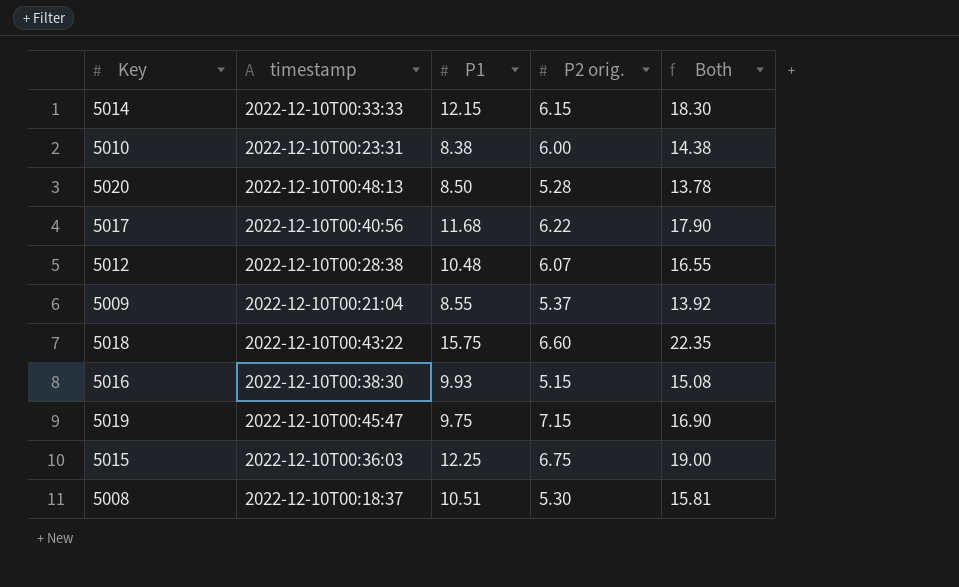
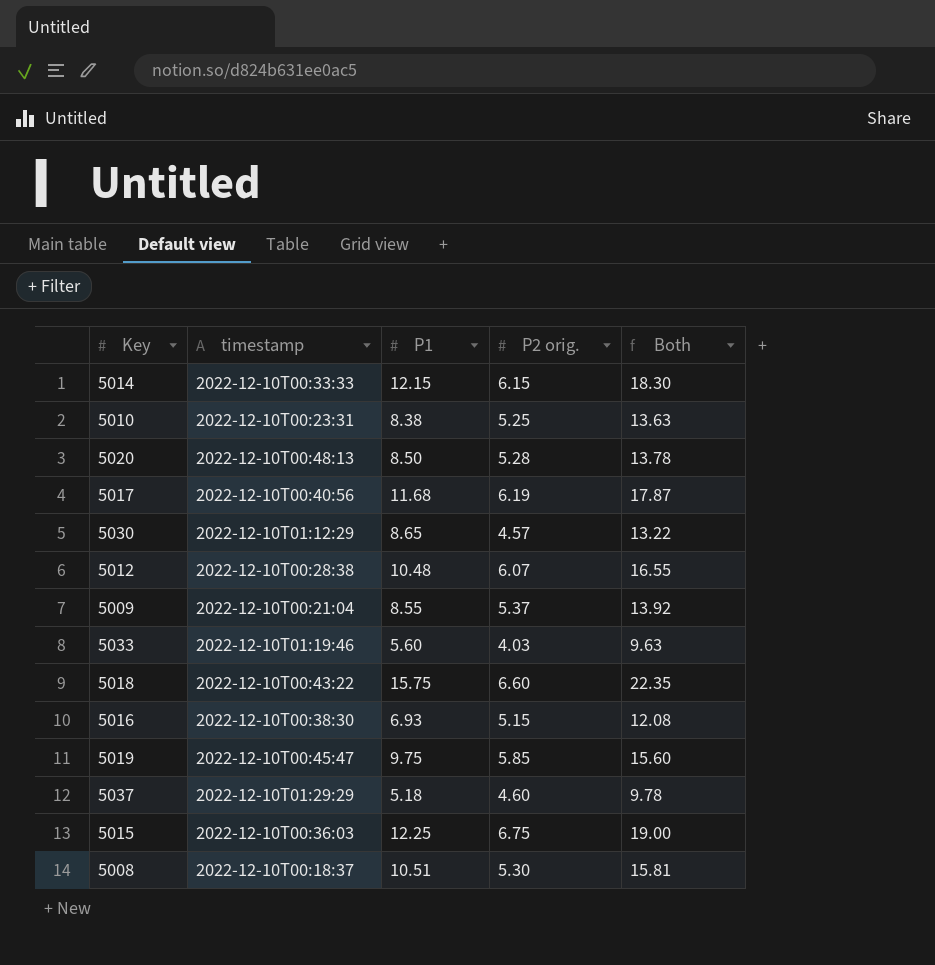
5010 | P2 orig.: 6.00 -> 5.25
5010 | Both: 14.38 -> 13.63
5017 | P2 orig.: 6.22 -> 6.19
5017 | Both: 17.90 -> 17.87
row 5030: none -> 2022-12-10T01:12:29 | 8.65 | 4.57 | 13.22
row 5033: none -> 2022-12-10T01:19:46 | 5.60 | 4.03 | 9.63
5016 | P1: 9.93 -> 6.93
5016 | Both: 15.08 -> 12.08
5019 | P2 orig.: 7.15 -> 5.85
5019 | Both: 16.90 -> 15.60
row 5037: none -> 2022-12-10T01:29:29 | 5.18 | 4.60 | 9.78

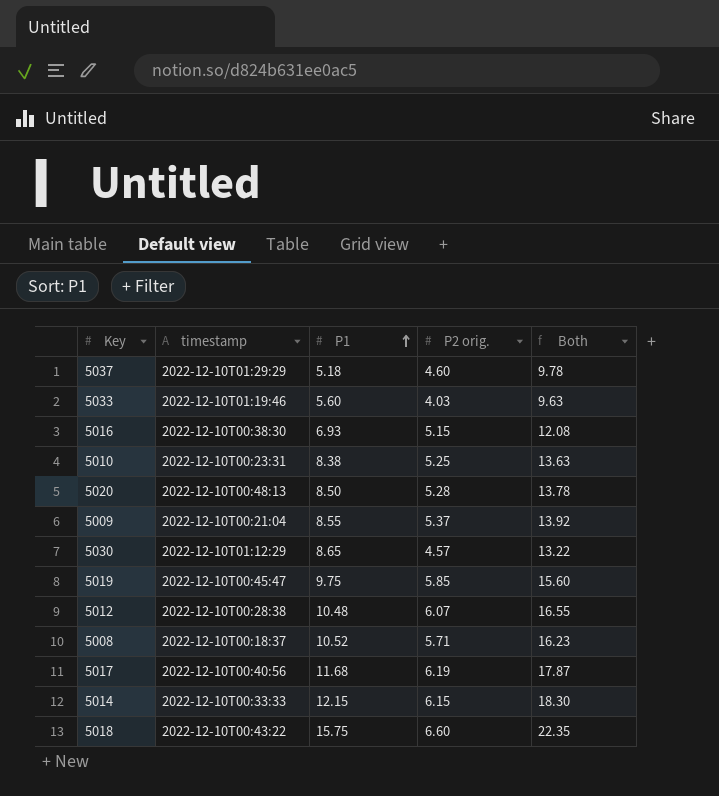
row order: none -> P1 ascending
row 5015: 2022-12-10T00:36:03 | 12.25 | 6.75 | 19.00 -> none
5008 | P1: 10.51 -> 10.52
5008 | P2 orig.: 5.30 -> 5.71
5008 | Both: 15.81 -> 16.23

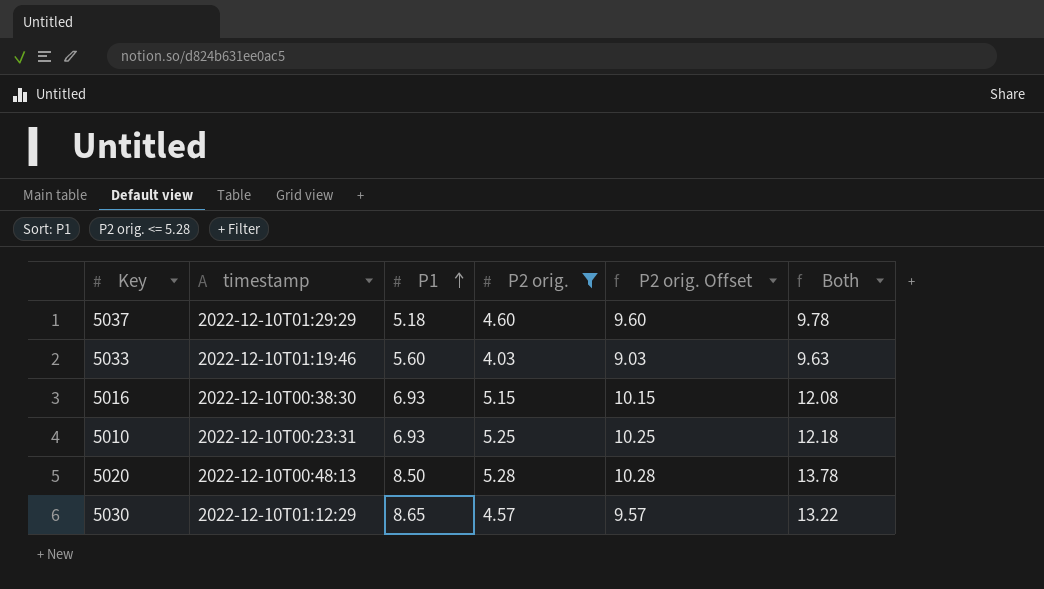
filter: none -> P2 orig. <= 5.28
column P2 orig. Offset | formula: none -> [P2 orig.] + 5
5010 | P1: 8.38 -> 6.93
5010 | Both: 13.63 -> 12.18

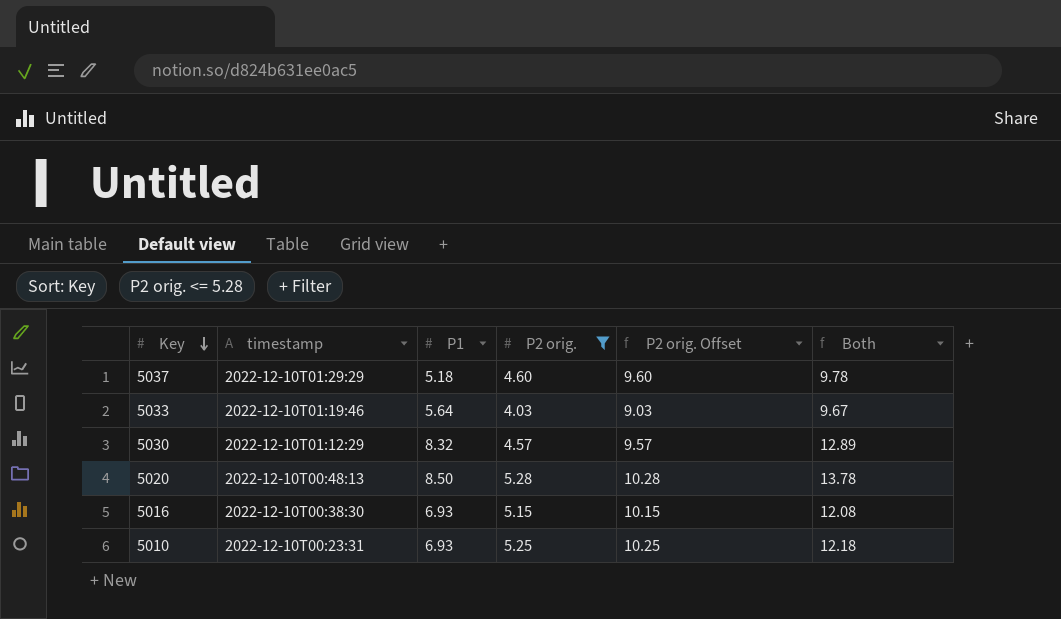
row order: P1 ascending -> Key descending
5033 | P1: 5.60 -> 5.64
5033 | Both: 9.63 -> 9.67
5030 | P1: 8.65 -> 8.32
5030 | Both: 13.22 -> 12.89

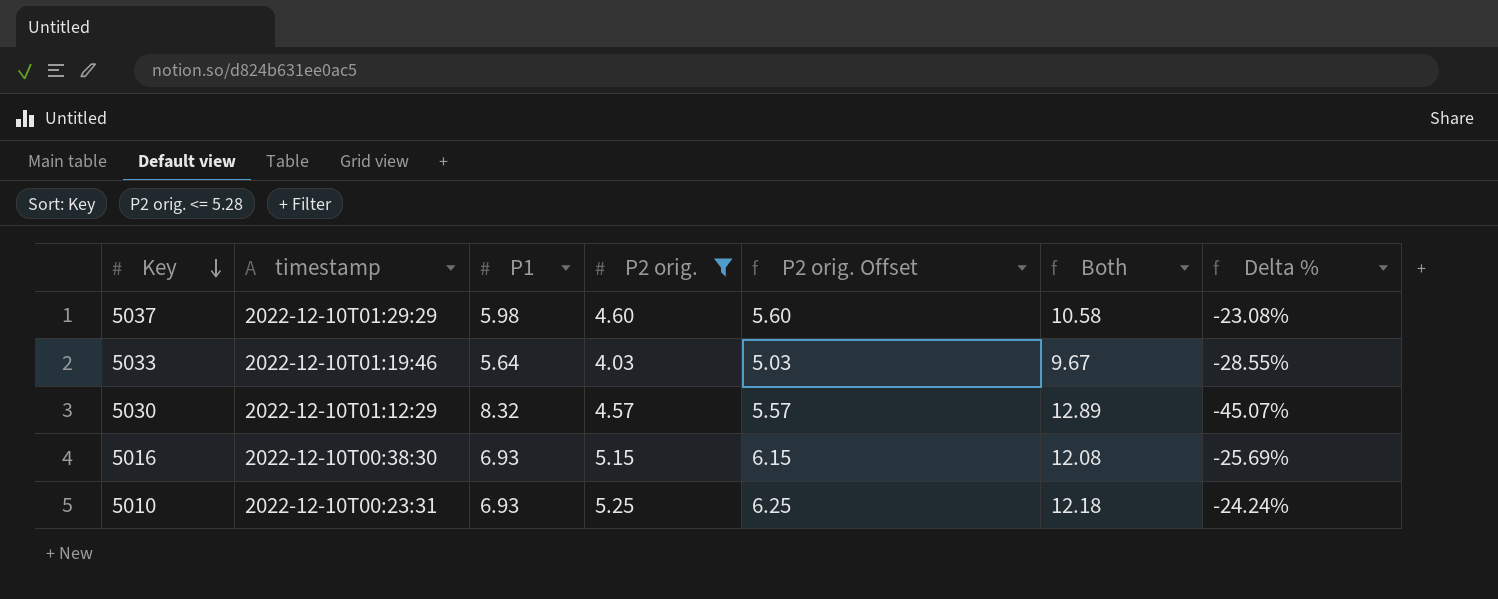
column P2 orig. Offset | formula: [P2 orig.] + 5 -> [P2 orig.] + 1
column Delta % | formula: none -> ([P2 orig.] - [P1]) / [P1]
row 5020: 2022-12-10T00:48:13 | 8.50 | 5.28 | 10.28 | 13.78 -> none
5037 | P1: 5.18 -> 5.98
5037 | Both: 9.78 -> 10.58

